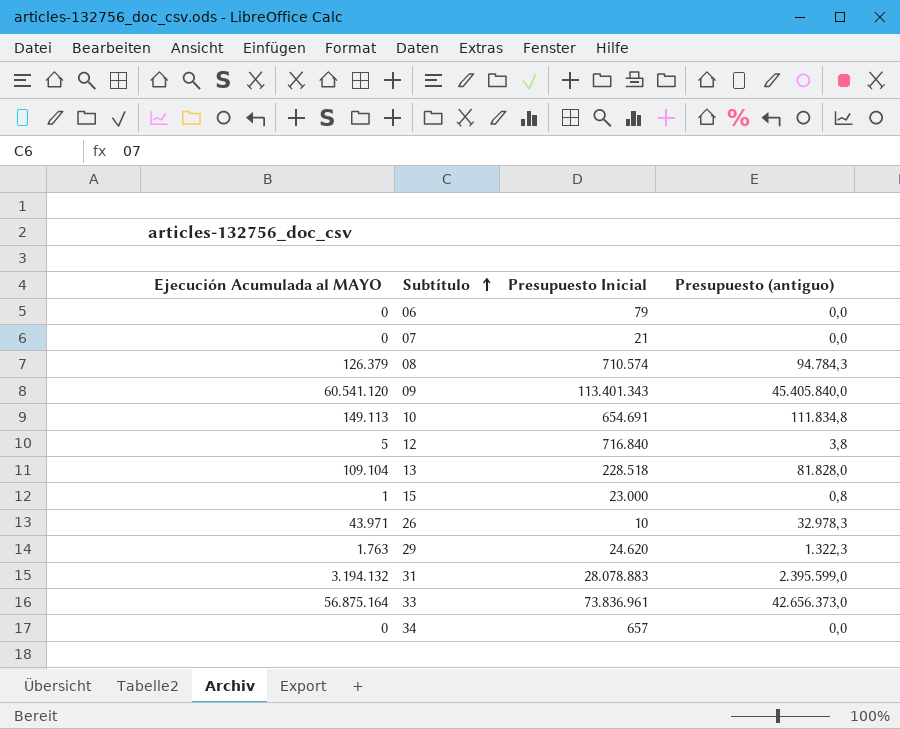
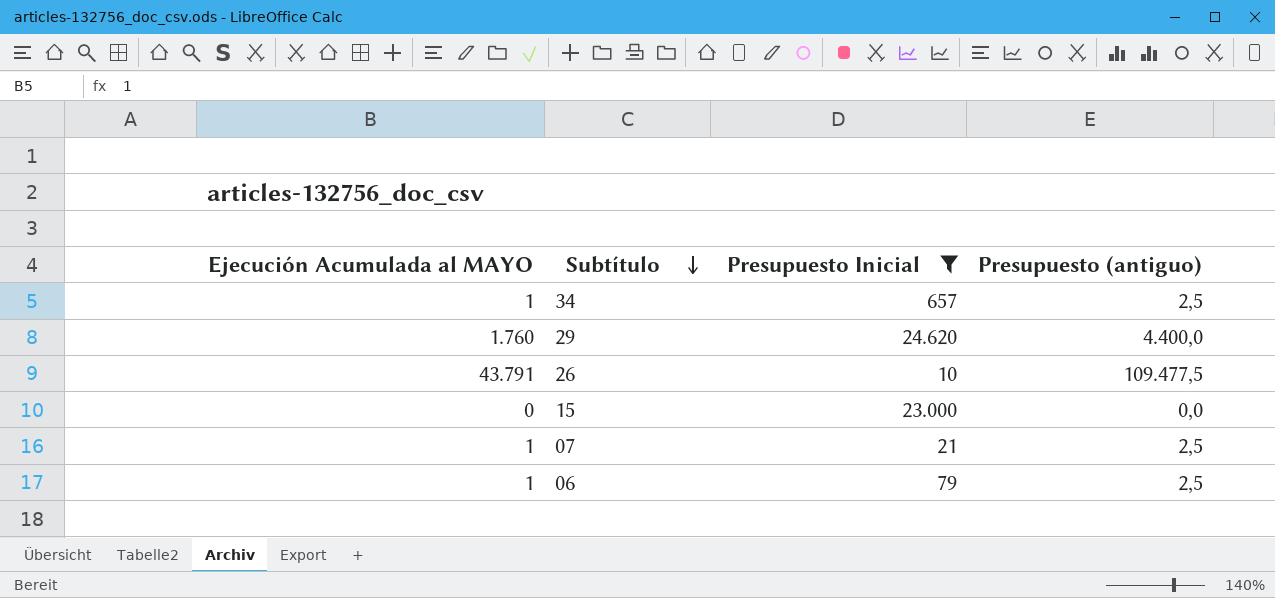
filter: none -> Presupuesto Inicial <= 24.620
row order: Subtítulo ascending -> Subtítulo descending
column Presupuesto (antiguo) | formula: [Ejecución Acumulada al MAYO] * 0,75 -> [Ejecución Acumulada al MAYO] * 2,5
34 | Ejecución Acumulada al MAYO: 0 -> 1
29 | Ejecución Acumulada al MAYO: 1.763 -> 1.760
26 | Ejecución Acumulada al MAYO: 43.971 -> 43.791
15 | Ejecución Acumulada al MAYO: 1 -> 0
07 | Ejecución Acumulada al MAYO: 0 -> 1
06 | Ejecución Acumulada al MAYO: 0 -> 1

